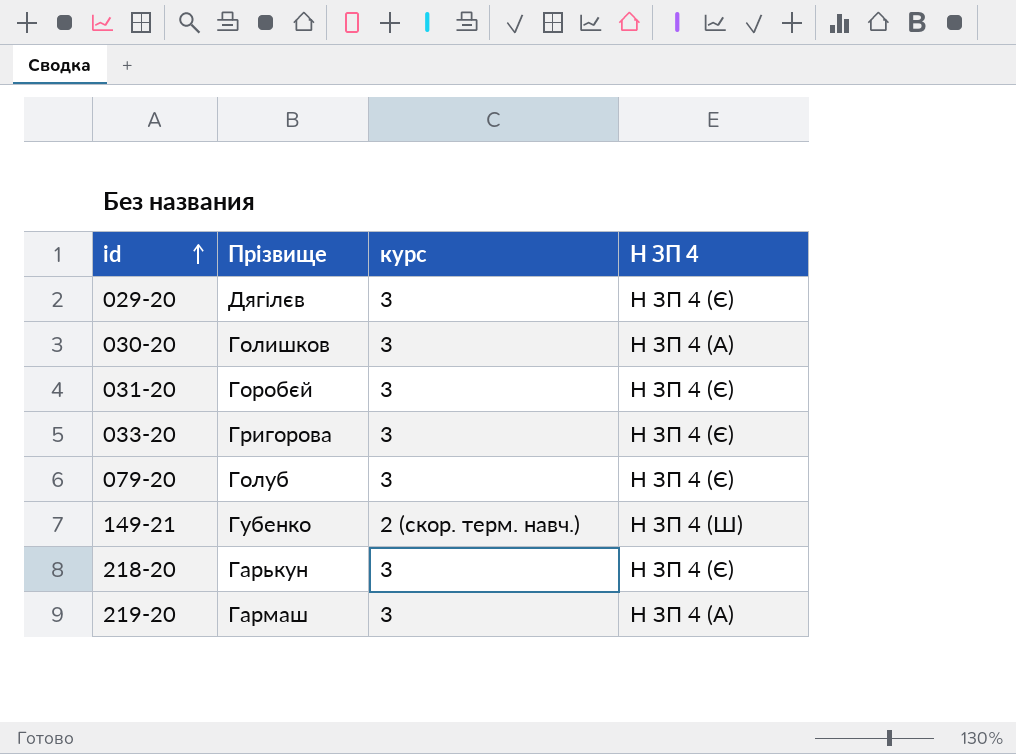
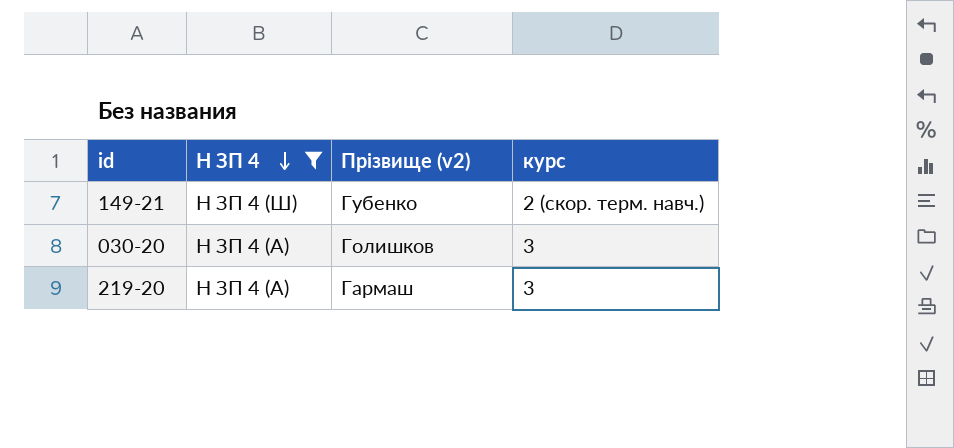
filter: none -> Н ЗП 4 != Н ЗП 4 (Є)
row order: id ascending -> Н ЗП 4 descending
column Н ЗП 4 | position: 4 -> 2
column name: Прізвище -> Прізвище (v2)

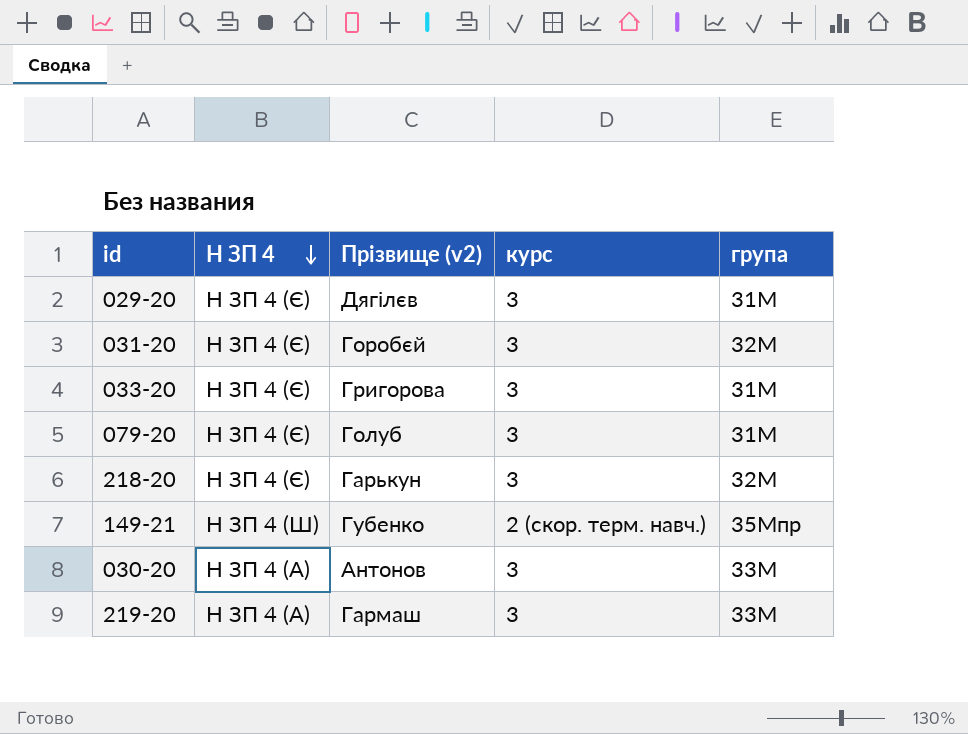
filter: Н ЗП 4 != Н ЗП 4 (Є) -> none
column група | position: none -> 5
030-20 | Прізвище (v2): Голишков -> Антонов

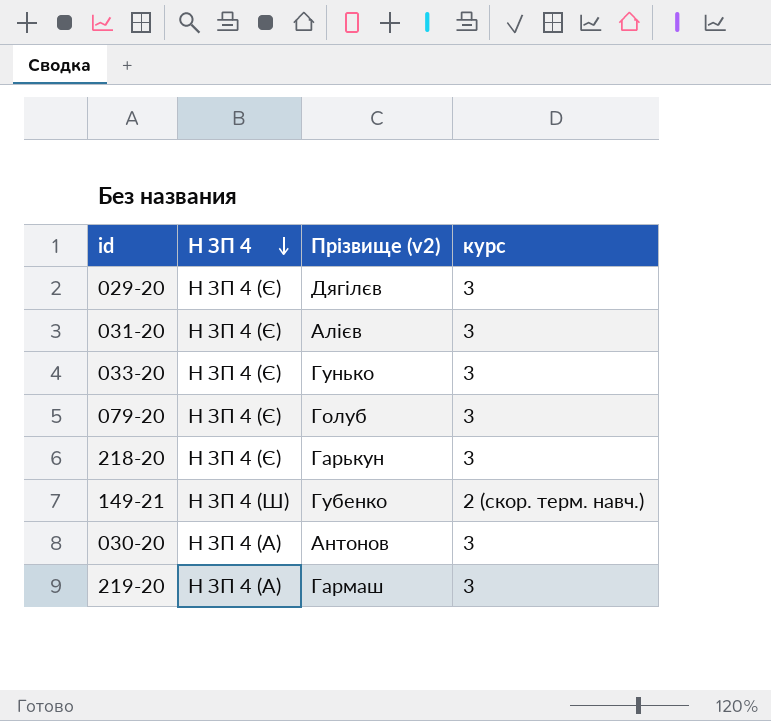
column група | position: 5 -> none
031-20 | Прізвище (v2): Горобєй -> Алієв
033-20 | Прізвище (v2): Григорова -> Гунько

